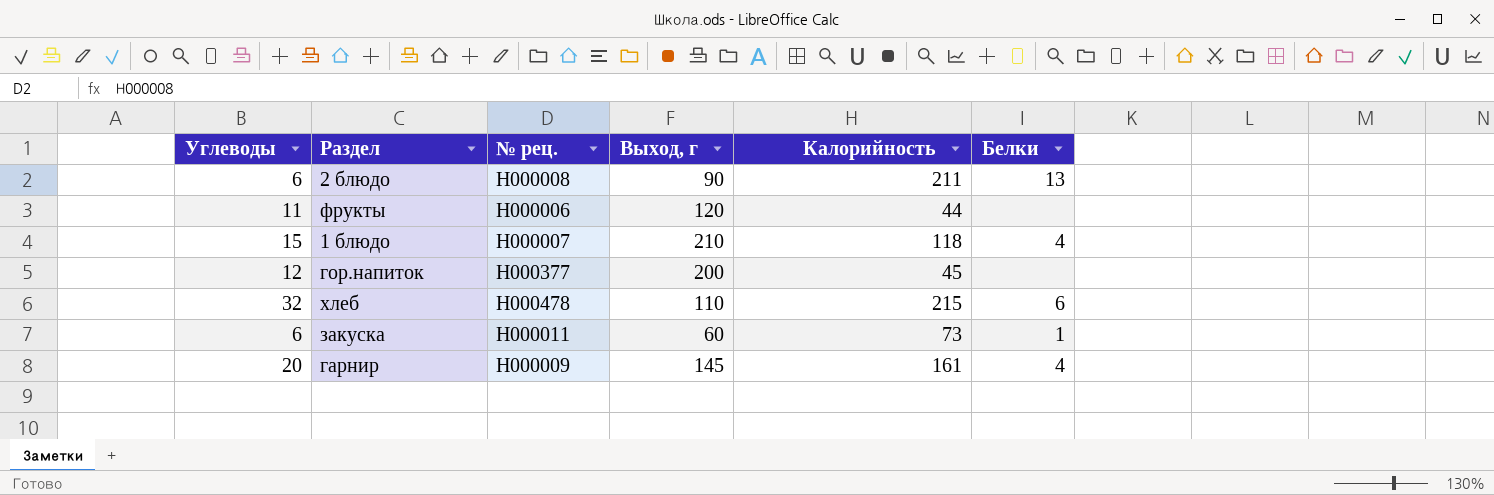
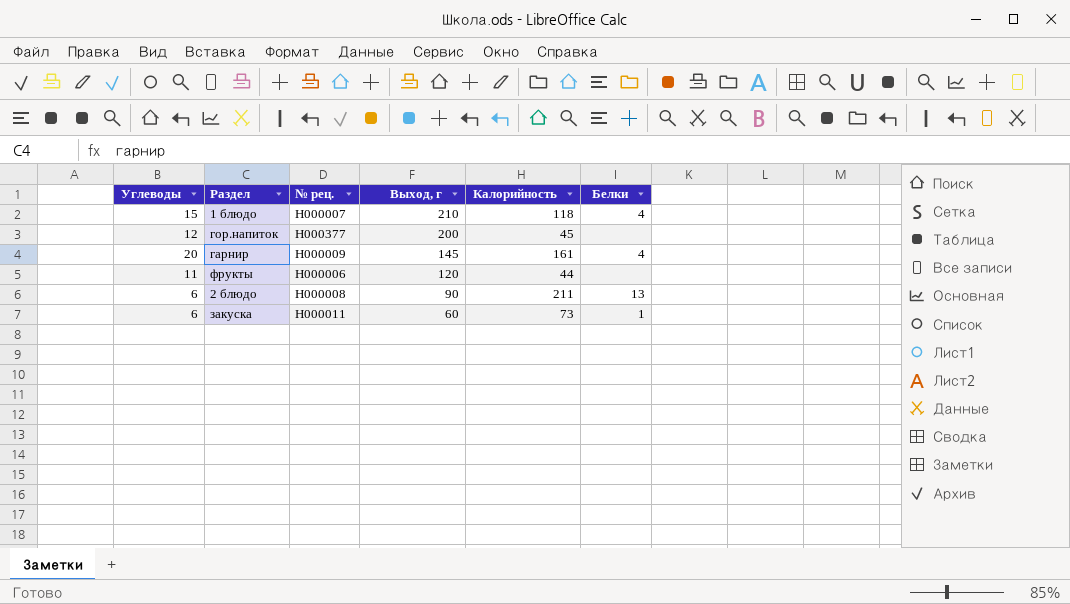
row order: none -> Выход, г descending
row хлеб: 32 | Н000478 | 110 | 215 | 6 -> none

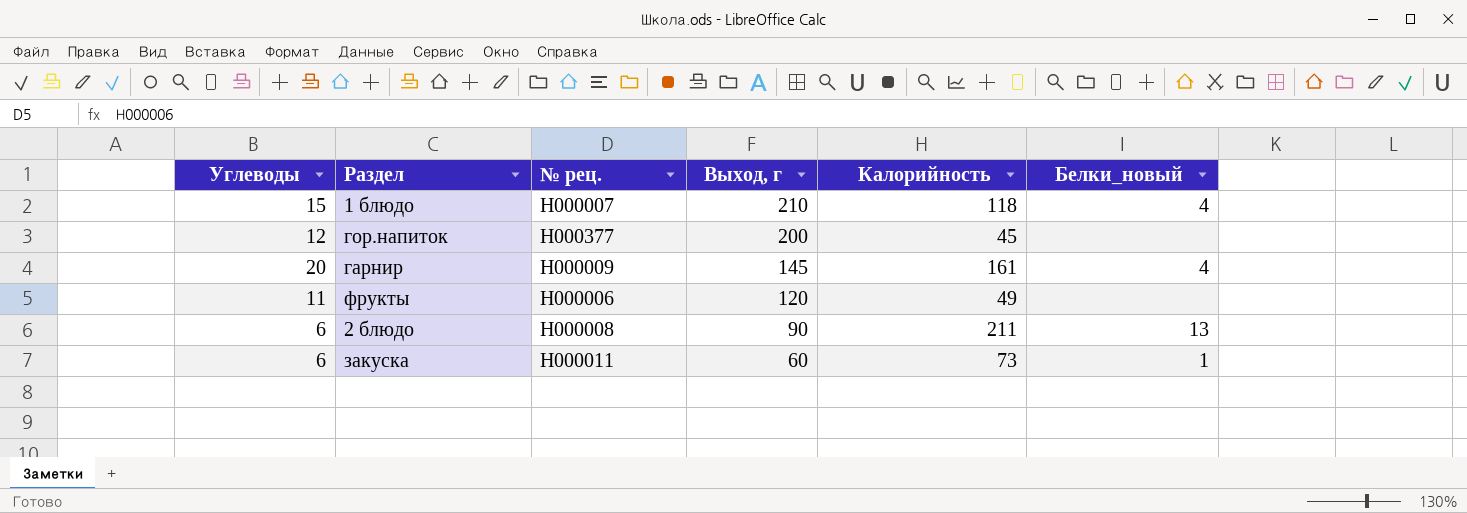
column name: Белки -> Белки_новый
фрукты | Калорийность: 44 -> 49

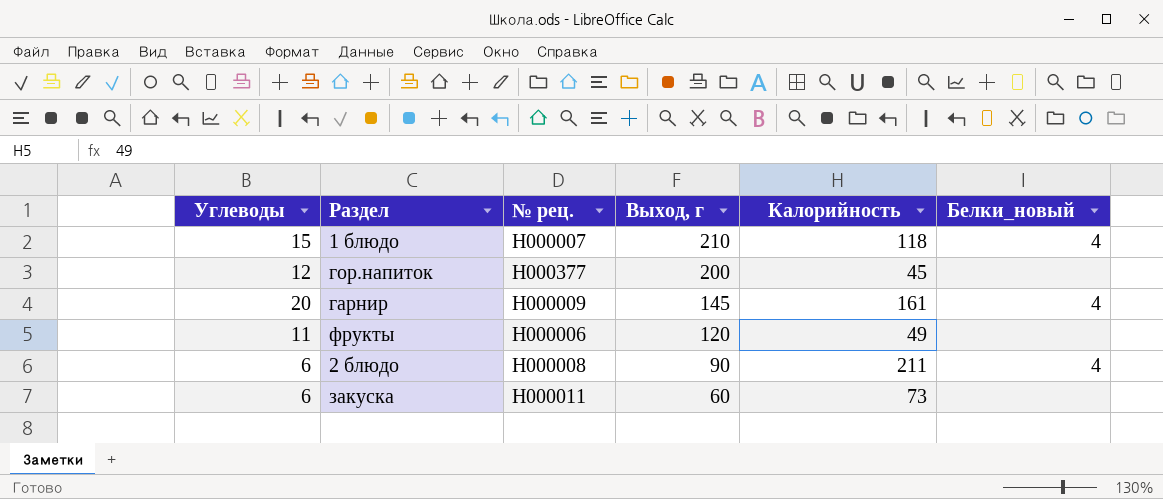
2 блюдо | Белки_новый: 13 -> 4
закуска | Белки_новый: 1 -> none

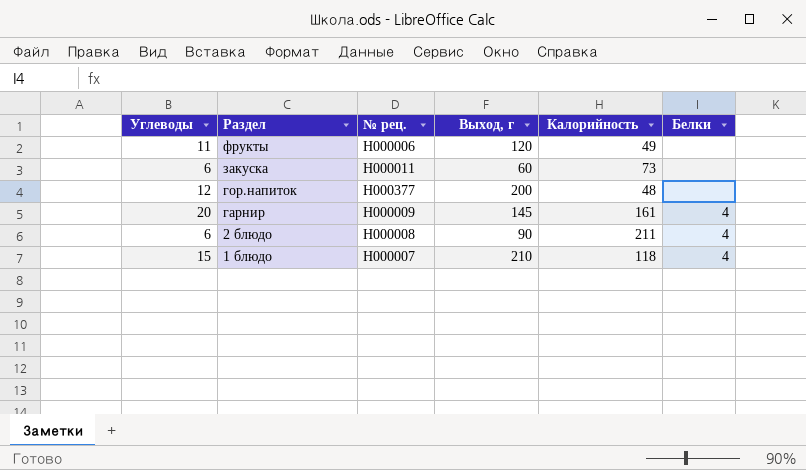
row order: Выход, г descending -> Раздел descending
column name: Белки_новый -> Белки
гор.напиток | Калорийность: 45 -> 48

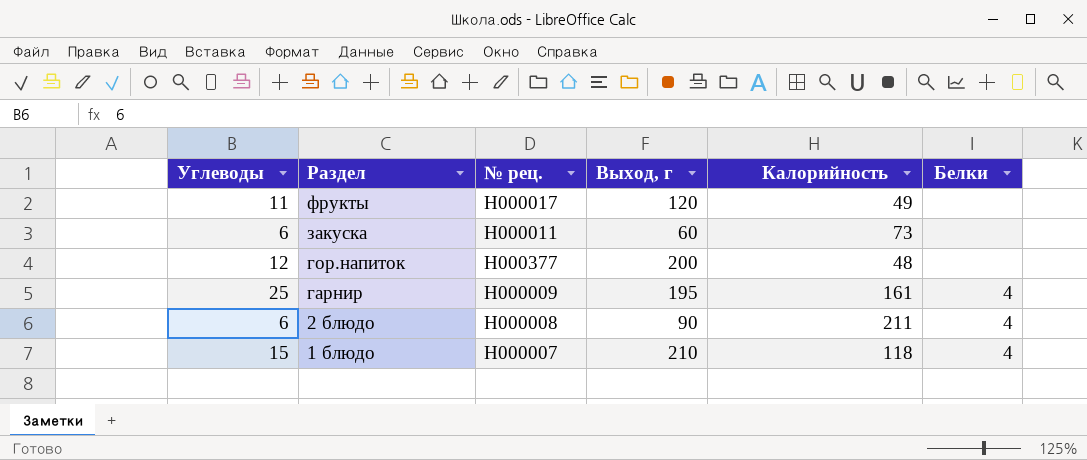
фрукты | № рец.: Н000006 -> Н000017
гарнир | Углеводы: 20 -> 25
гарнир | Выход, г: 145 -> 195

